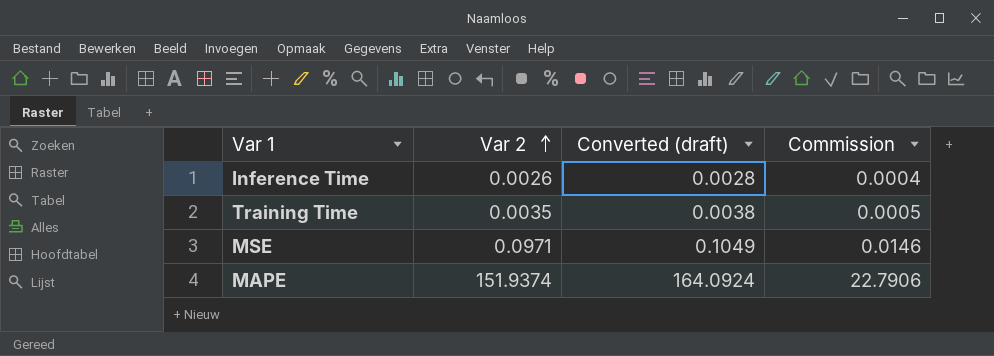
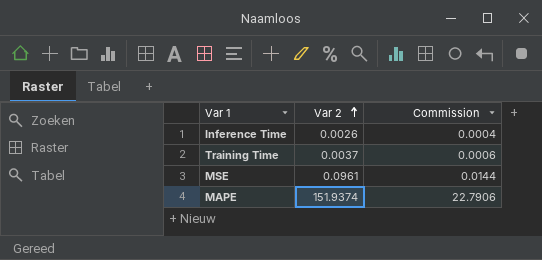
column Converted (draft) | formula: [Var 2] * 1.08 -> none
Training Time | Var 2: 0.0035 -> 0.0037
Training Time | Commission: 0.0005 -> 0.0006
MSE | Var 2: 0.0971 -> 0.0961
MSE | Commission: 0.0146 -> 0.0144

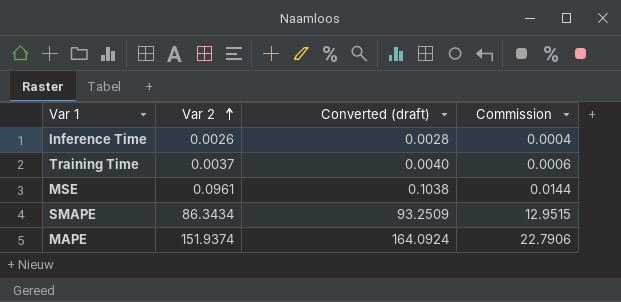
column Converted (draft) | formula: none -> [Var 2] * 1.08
row SMAPE: none -> 86.3434 | 93.2509 | 12.9515

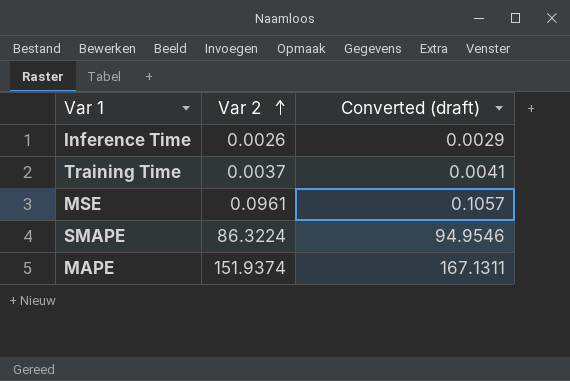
column Commission | formula: [Var 2] * 0.15 -> none
column Converted (draft) | formula: [Var 2] * 1.08 -> [Var 2] * 1.1
SMAPE | Var 2: 86.3434 -> 86.3224

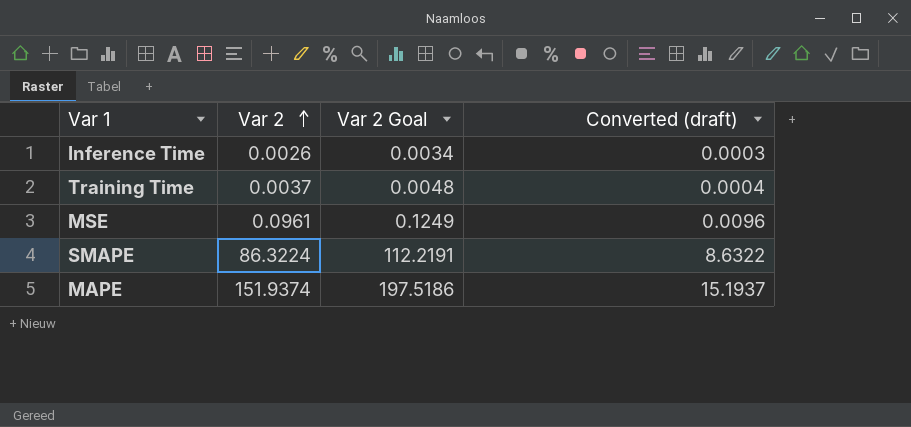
column Var 2 Goal | formula: none -> [Var 2] * 1.3
column Converted (draft) | formula: [Var 2] * 1.1 -> [Var 2] * 0.1

